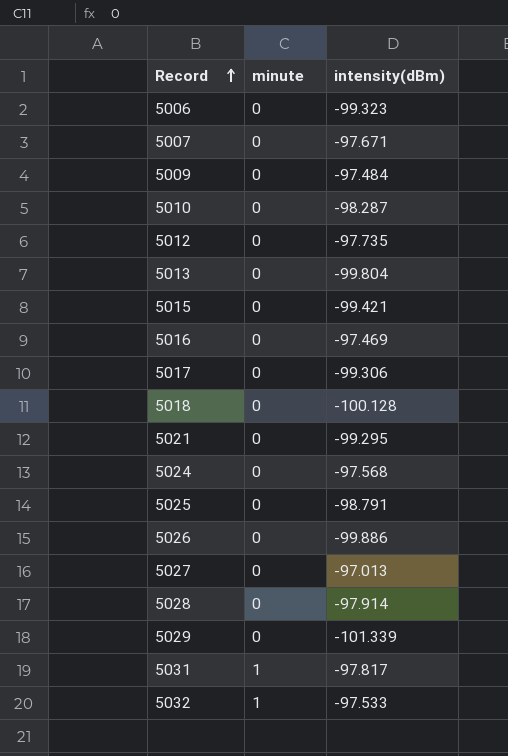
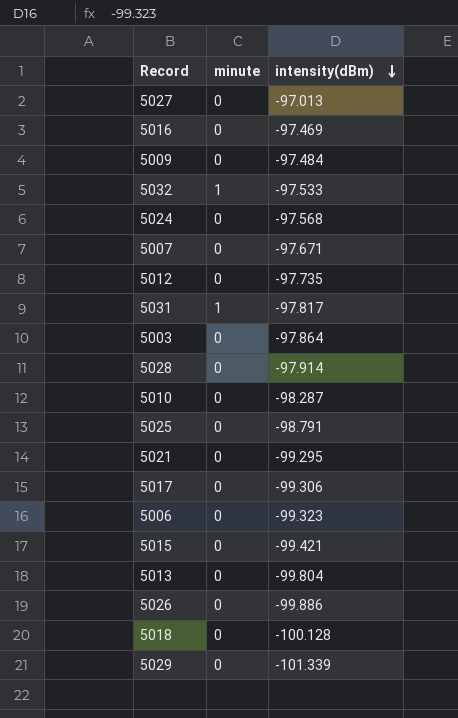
row order: Record ascending -> intensity(dBm) descending
row 5003: none -> 0 | -97.864

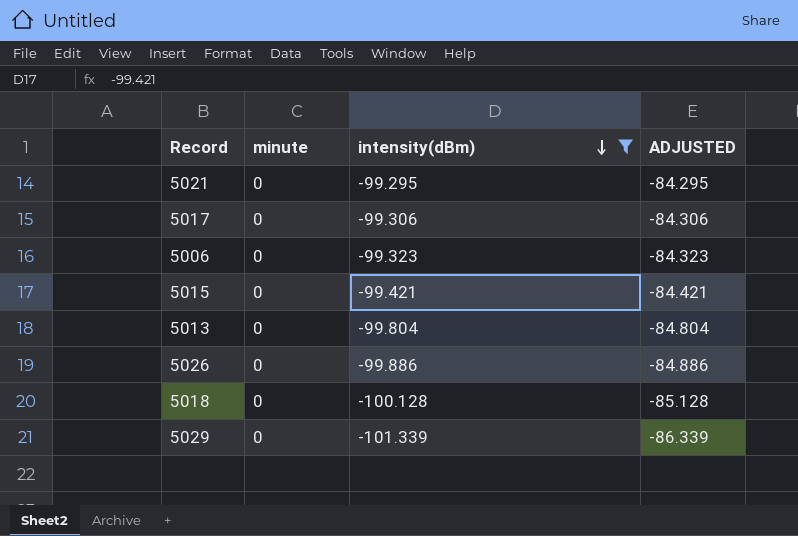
filter: none -> intensity(dBm) <= -99.295
column ADJUSTED | formula: none -> [intensity(dBm)] + 15

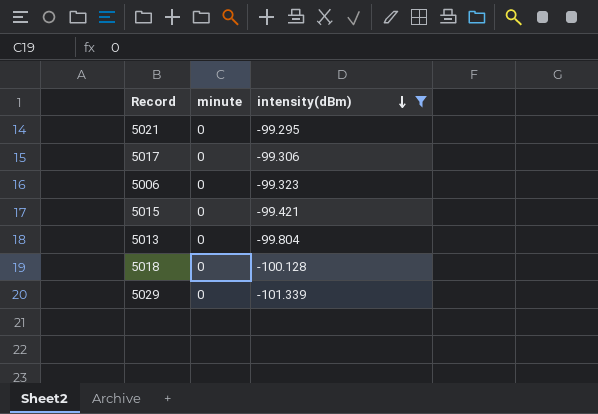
column ADJUSTED | formula: [intensity(dBm)] + 15 -> none
row 5026: 0 | -99.886 | -84.886 -> none

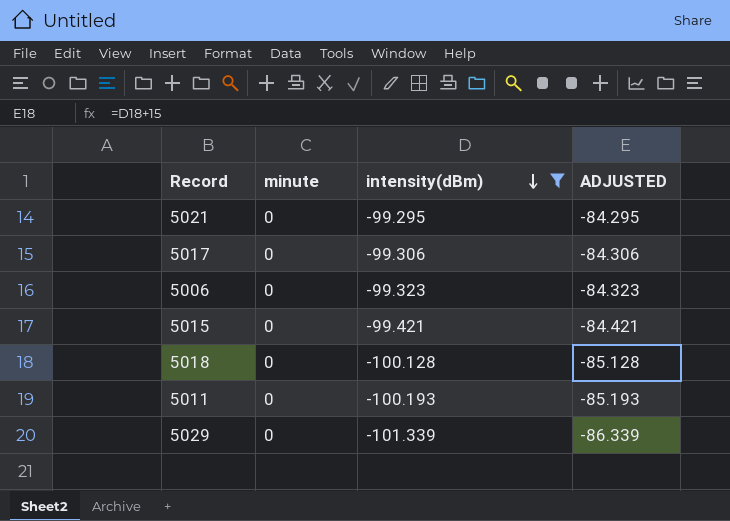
column ADJUSTED | formula: none -> [intensity(dBm)] + 15
row 5013: 0 | -99.804 -> none
row 5011: none -> 0 | -100.193 | -85.193

